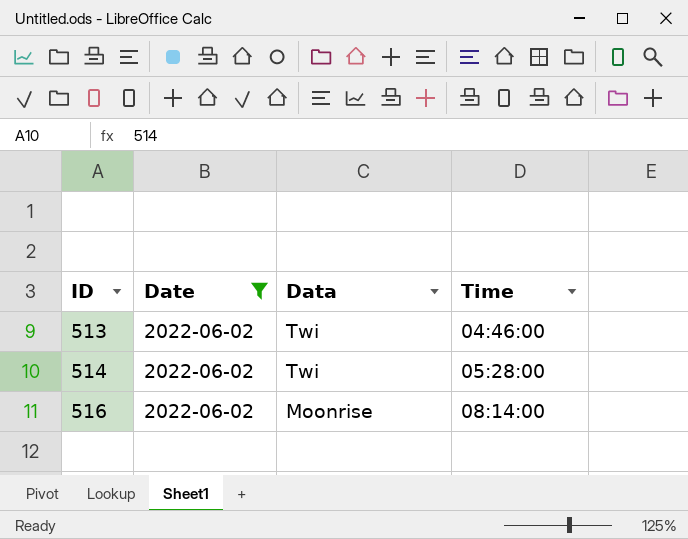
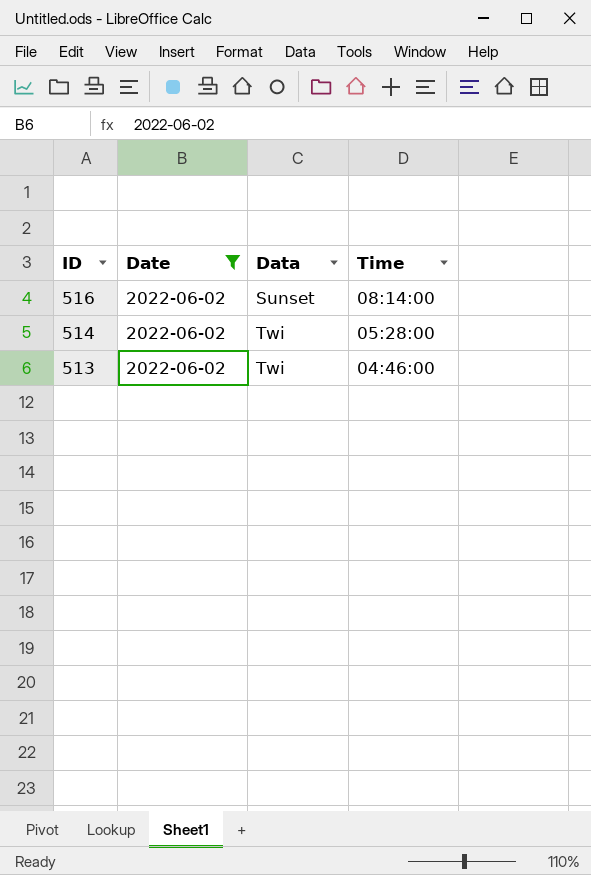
row order: ID ascending -> ID descending
516 | Data: Moonrise -> Sunset

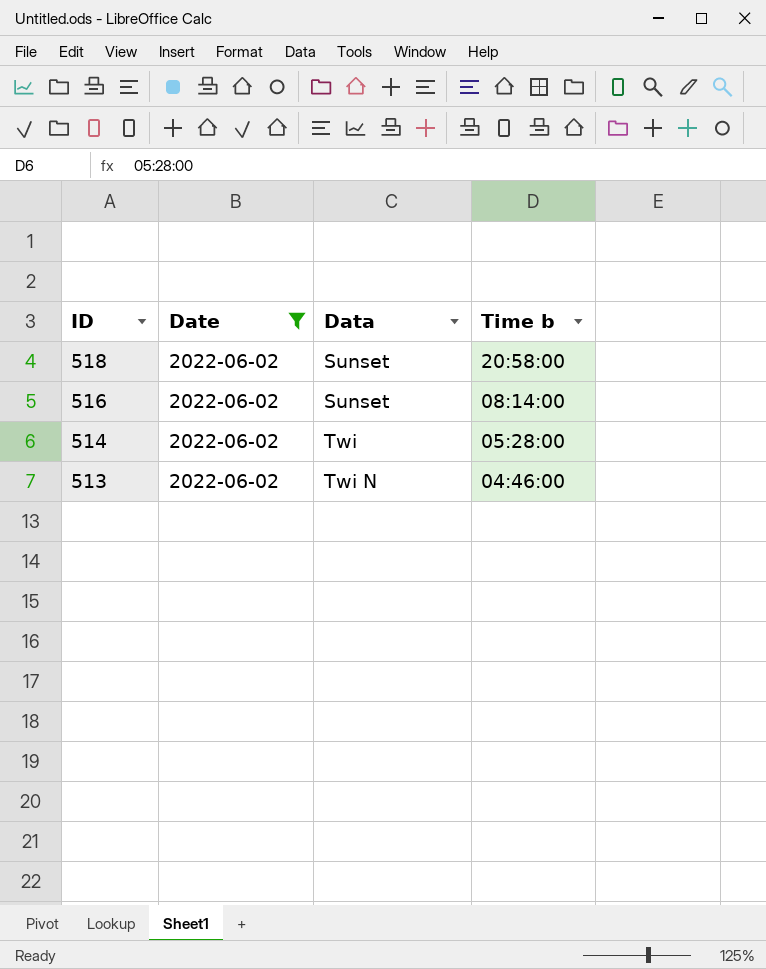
column name: Time -> Time b
row 518: none -> 2022-06-02 | Sunset | 20:58:00
513 | Data: Twi -> Twi N

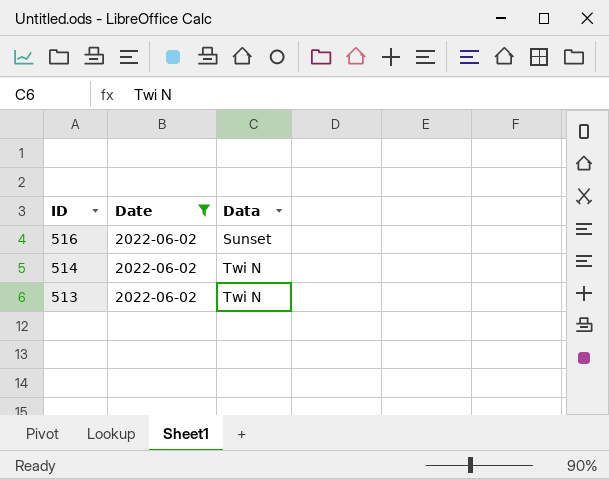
column Time b | position: 4 -> none
row 518: 2022-06-02 | Sunset | 20:58:00 -> none
514 | Data: Twi -> Twi N

